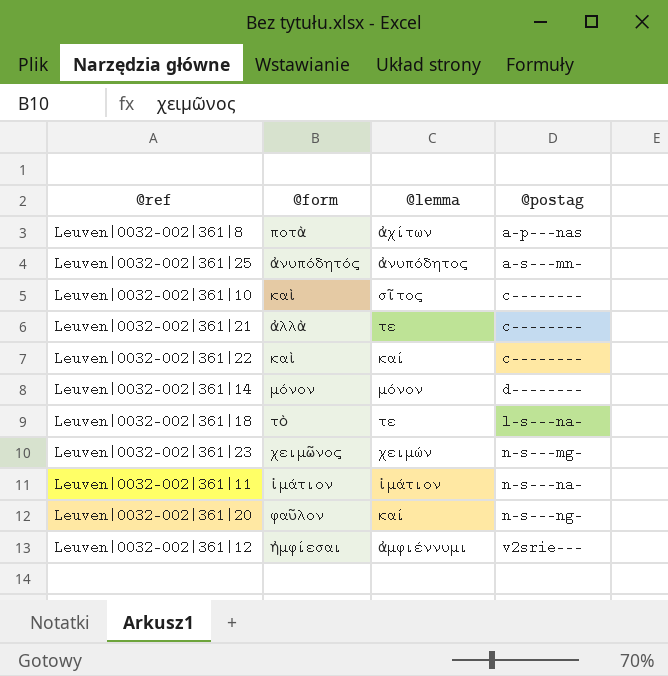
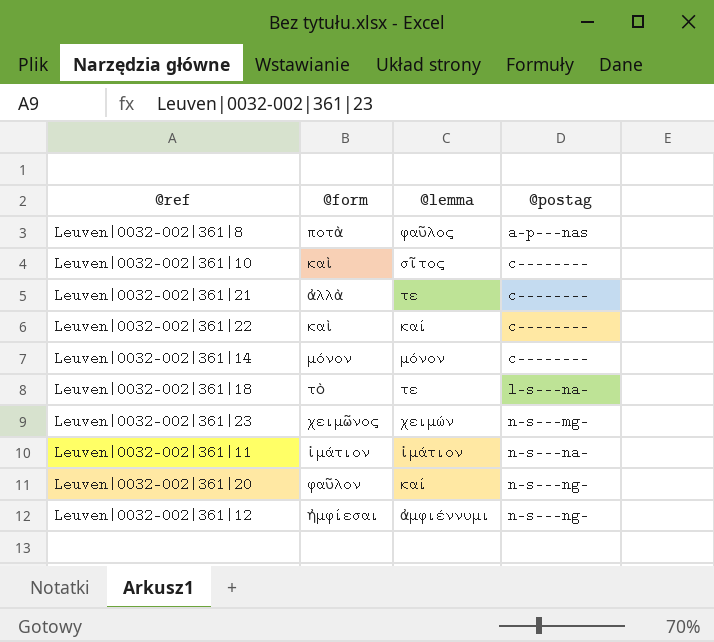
row Leuven|0032-002|361|25: ἀνυπόδητός | ἀνυπόδητος | a-s---mn- -> none
Leuven|0032-002|361|8 | @lemma: ἀχίτων -> φαῦλος
Leuven|0032-002|361|14 | @postag: d-------- -> c--------
Leuven|0032-002|361|12 | @postag: v2srie--- -> n-s---ng-

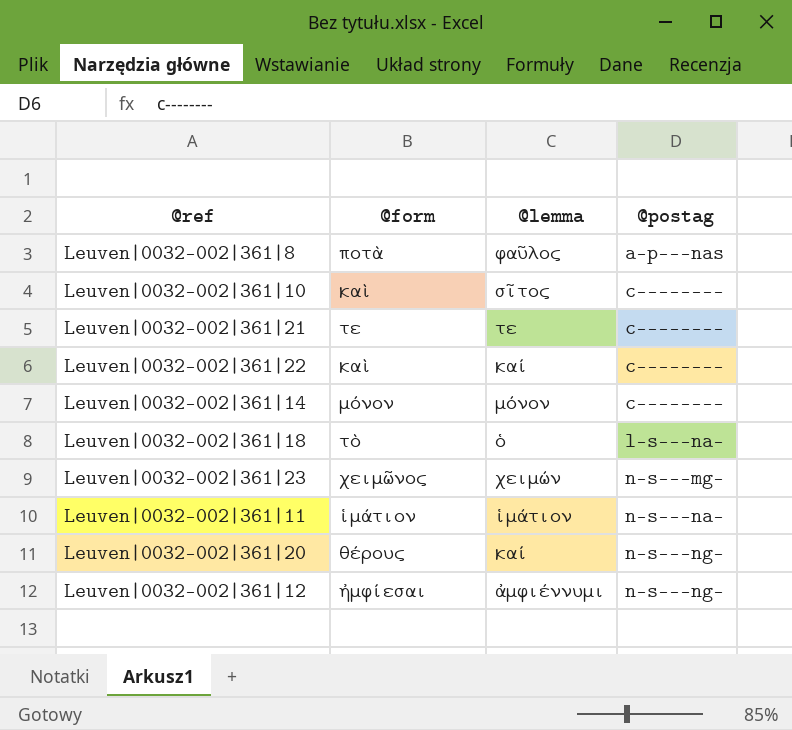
Leuven|0032-002|361|21 | @form: ἀλλὰ -> τε
Leuven|0032-002|361|18 | @lemma: τε -> ὁ
Leuven|0032-002|361|20 | @form: φαῦλον -> θέρους

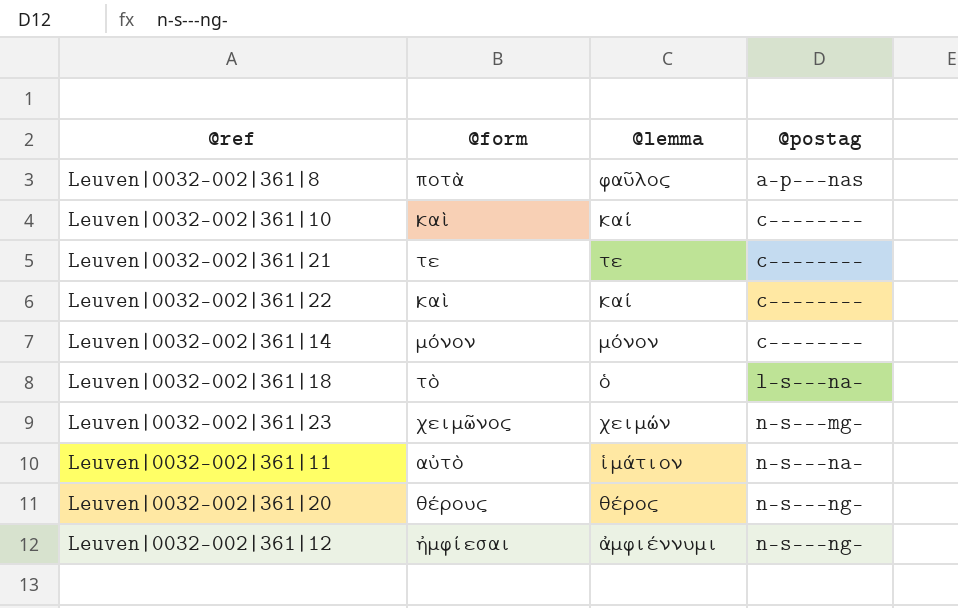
Leuven|0032-002|361|10 | @lemma: σῖτος -> καί
Leuven|0032-002|361|11 | @form: ἱμάτιον -> αὐτὸ
Leuven|0032-002|361|20 | @lemma: καί -> θέρος

